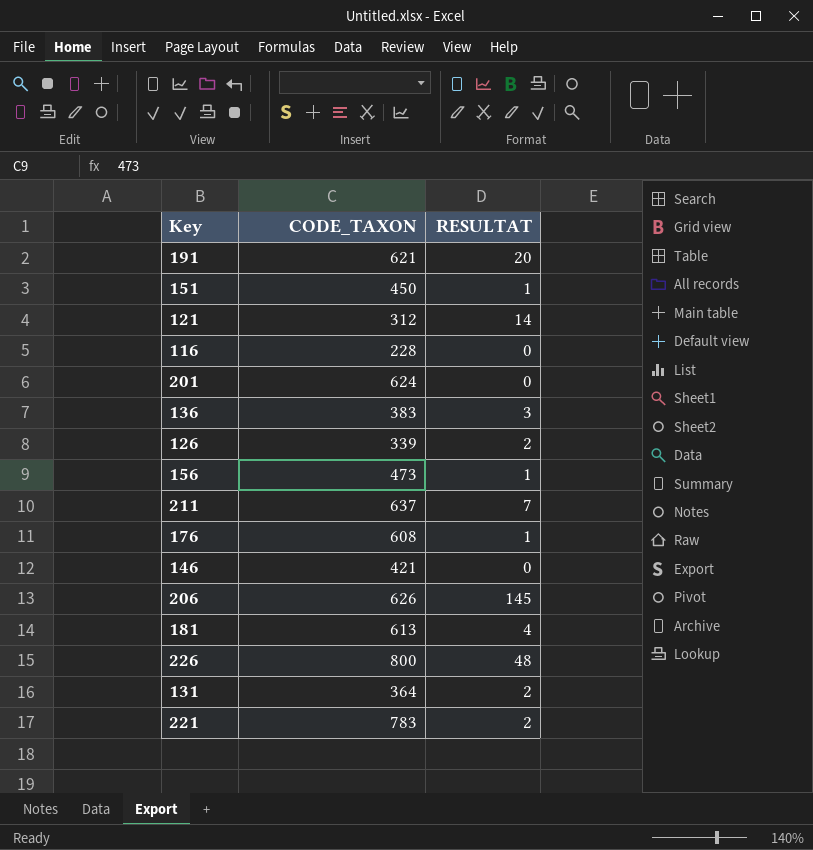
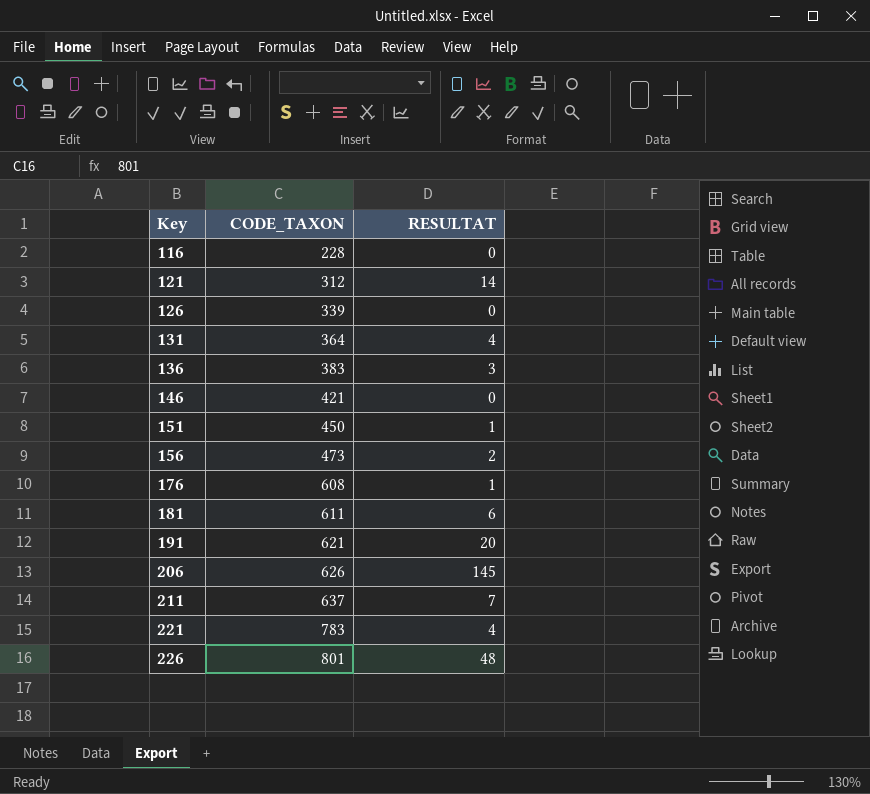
row order: none -> Key ascending
row 201: 624 | 0 -> none
126 | RESULTAT: 2 -> 0
131 | RESULTAT: 2 -> 4
156 | RESULTAT: 1 -> 2
181 | CODE_TAXON: 613 -> 611
181 | RESULTAT: 4 -> 6
221 | RESULTAT: 2 -> 4
226 | CODE_TAXON: 800 -> 801

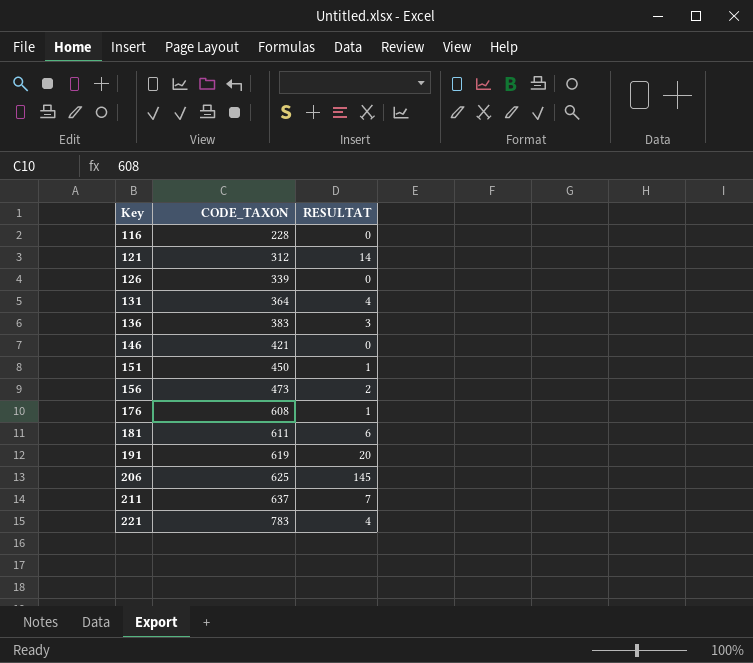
row 226: 801 | 48 -> none
191 | CODE_TAXON: 621 -> 619
206 | CODE_TAXON: 626 -> 625

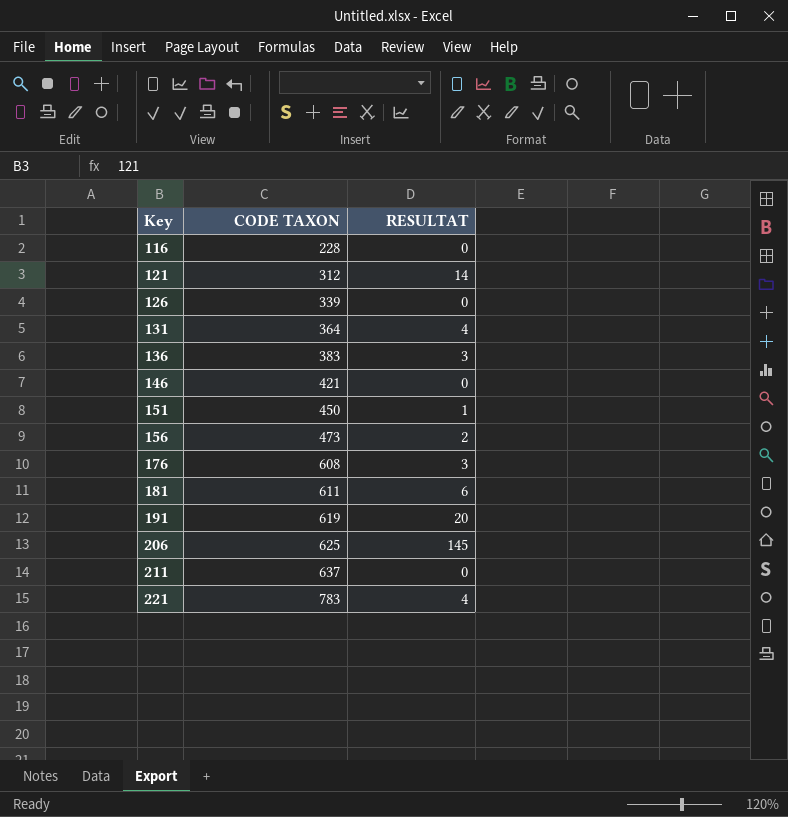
column name: CODE_TAXON -> CODE TAXON
176 | RESULTAT: 1 -> 3
211 | RESULTAT: 7 -> 0

